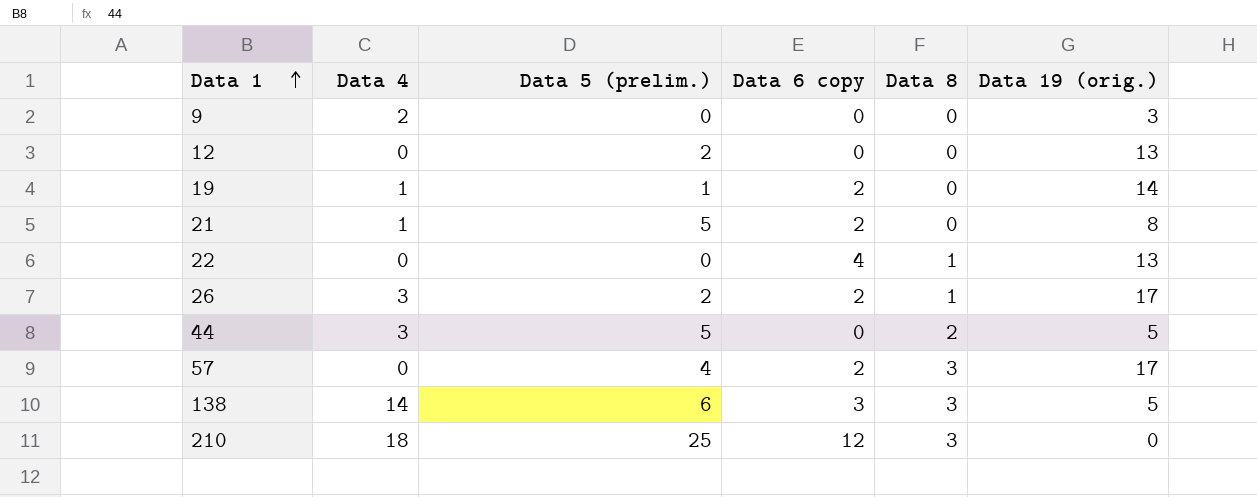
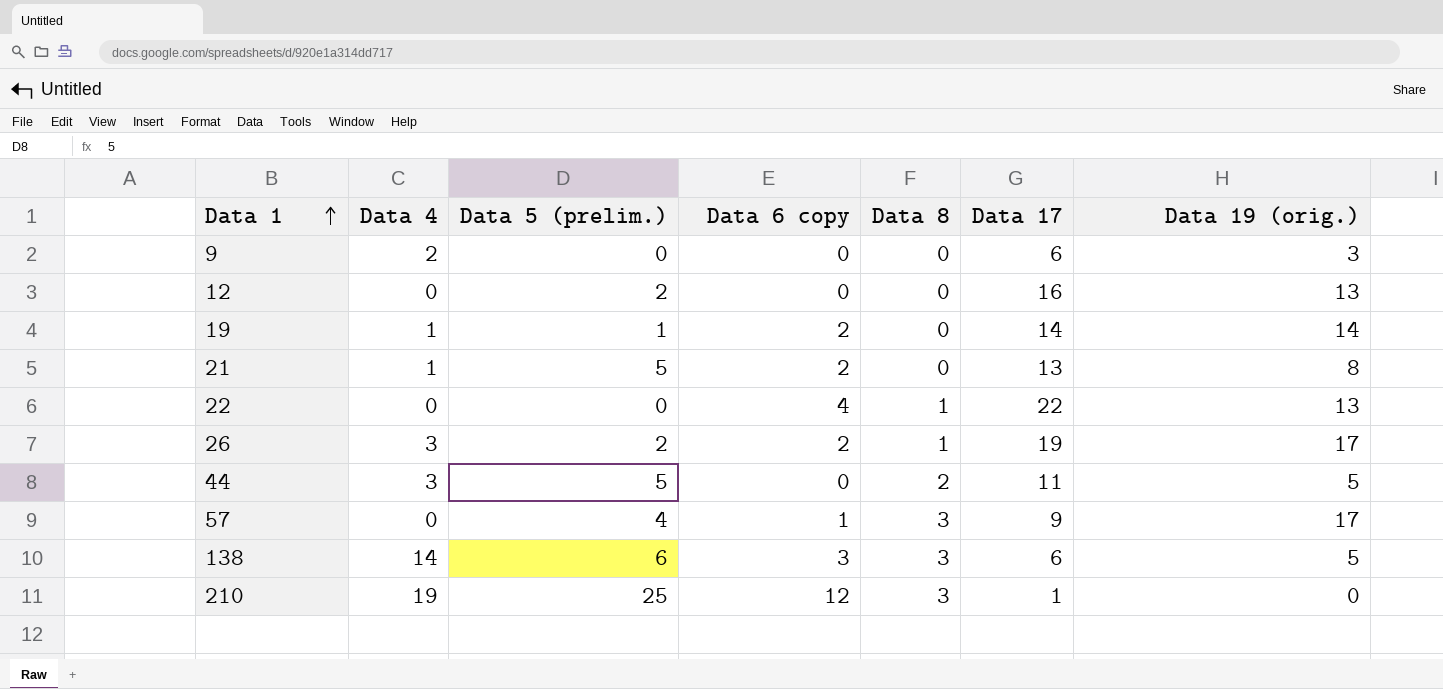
column Data 17 | position: none -> 6
57 | Data 6 copy: 2 -> 1
210 | Data 4: 18 -> 19

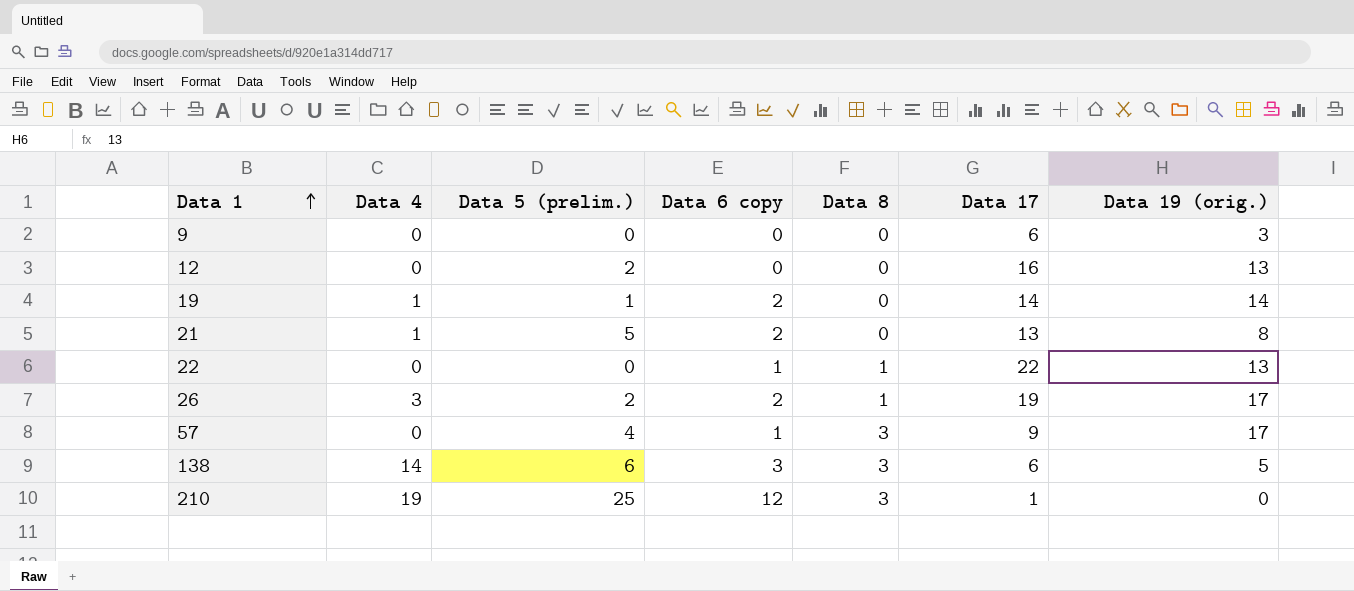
row 44: 3 | 5 | 0 | 2 | 11 | 5 -> none
9 | Data 4: 2 -> 0
22 | Data 6 copy: 4 -> 1

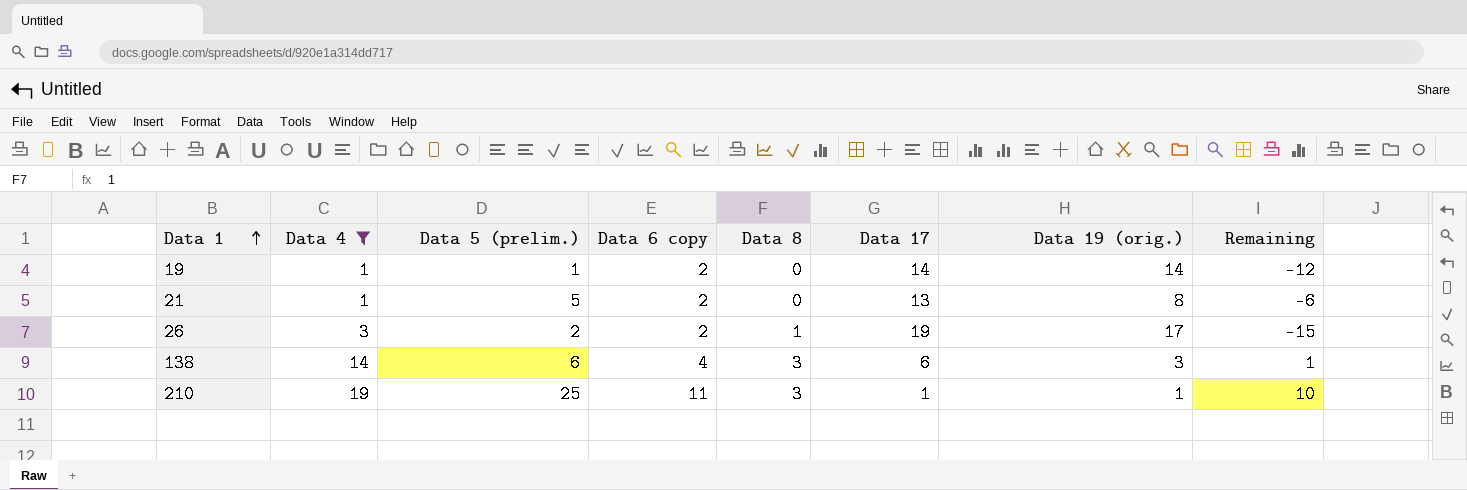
filter: none -> Data 4 != 0
column Remaining | formula: none -> [Data 6 copy] - [Data 19 (orig.)]
138 | Data 6 copy: 3 -> 4
138 | Data 19 (orig.): 5 -> 3
210 | Data 6 copy: 12 -> 11
210 | Data 19 (orig.): 0 -> 1

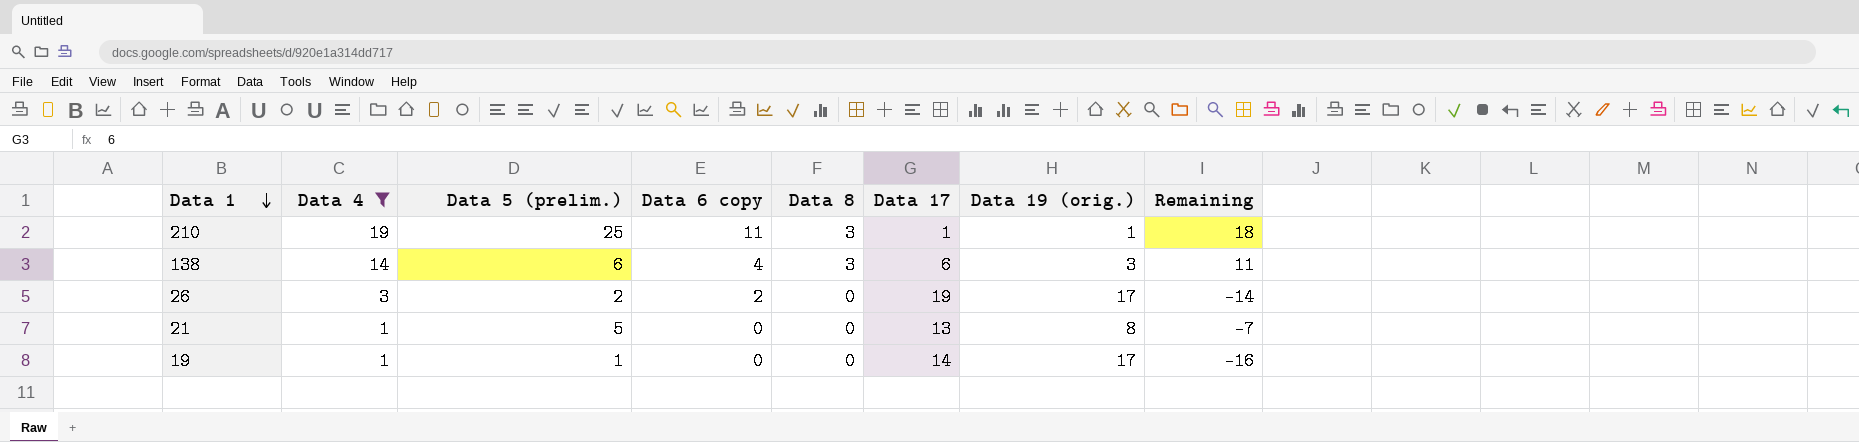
row order: Data 1 ascending -> Data 1 descending
column Remaining | formula: [Data 6 copy] - [Data 19 (orig.)] -> [Data 4] - [Data 19 (orig.)]
26 | Data 8: 1 -> 0
21 | Data 6 copy: 2 -> 0
19 | Data 6 copy: 2 -> 0
19 | Data 19 (orig.): 14 -> 17

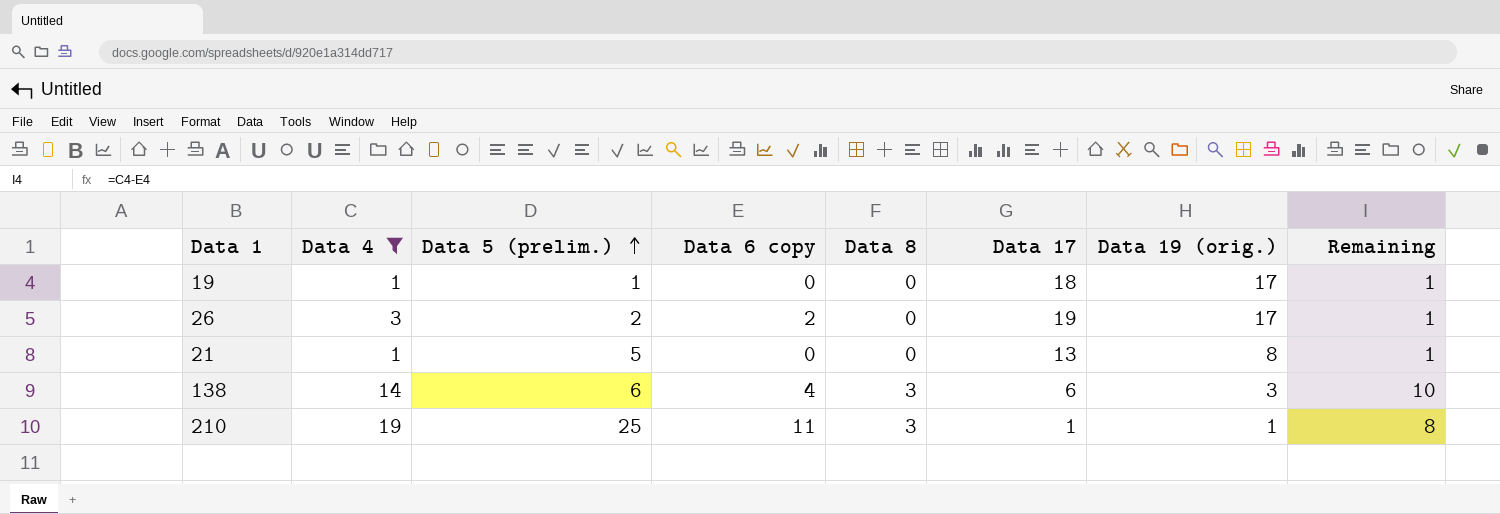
row order: Data 1 descending -> Data 5 (prelim.) ascending
column Remaining | formula: [Data 4] - [Data 19 (orig.)] -> [Data 4] - [Data 6 copy]
19 | Data 17: 14 -> 18

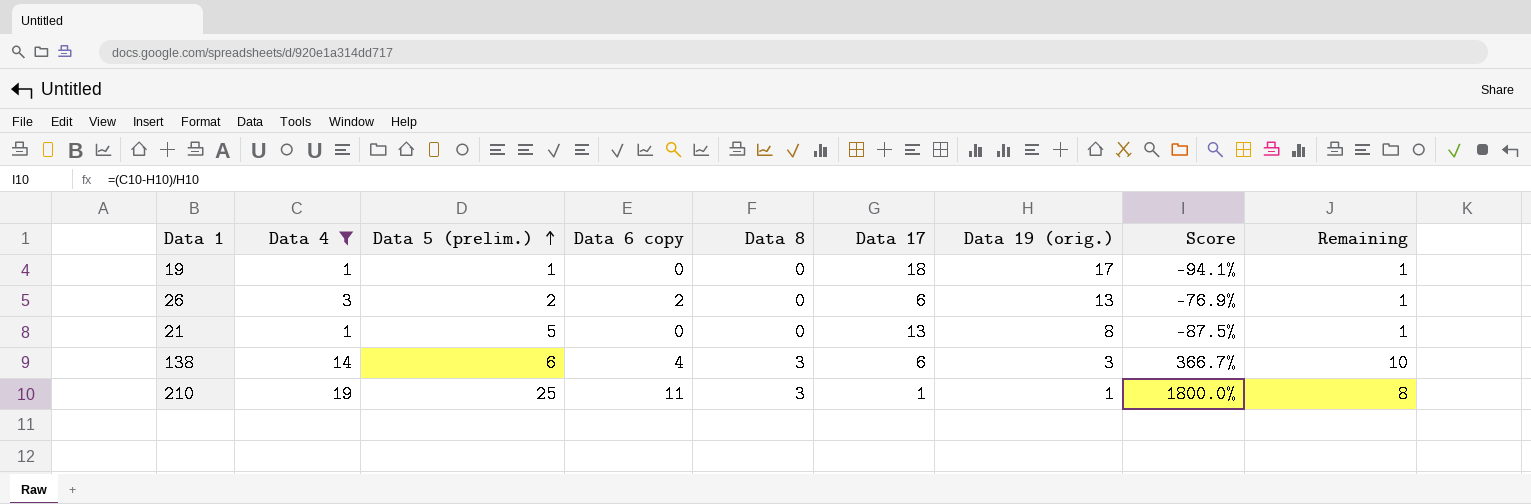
column Score | formula: none -> ([Data 4] - [Data 19 (orig.)]) / [Data 19 (orig.)]
26 | Data 17: 19 -> 6
26 | Data 19 (orig.): 17 -> 13

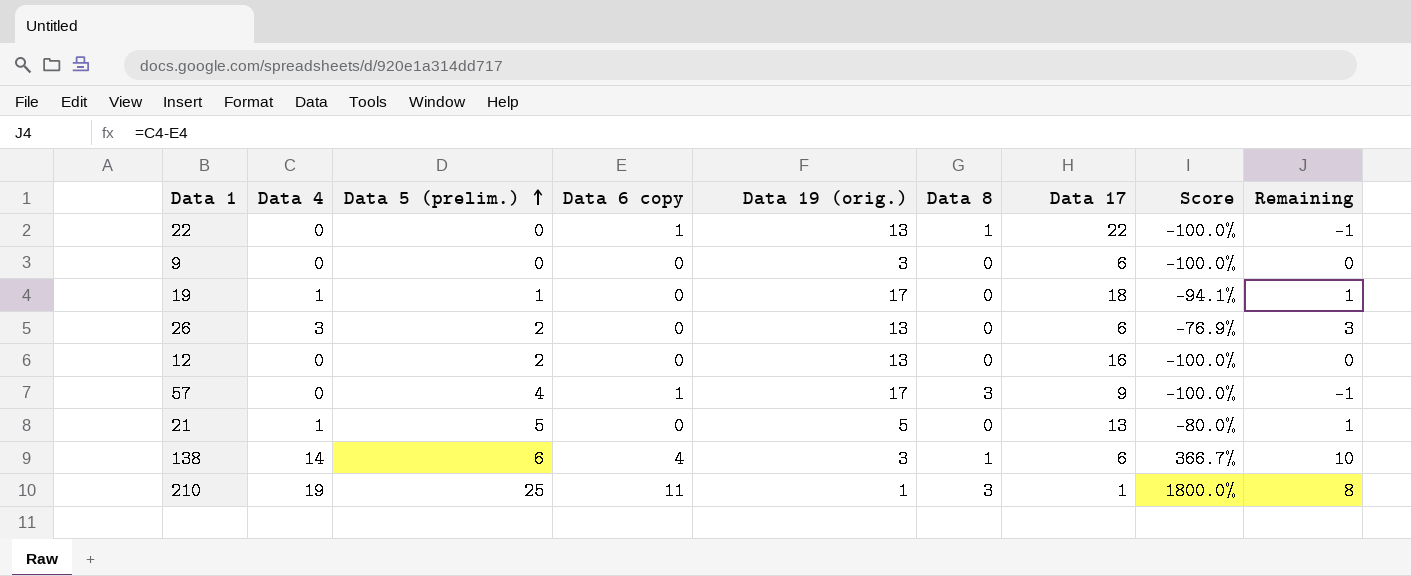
filter: Data 4 != 0 -> none
column Data 19 (orig.) | position: 7 -> 5
26 | Data 6 copy: 2 -> 0
26 | Remaining: 1 -> 3
21 | Data 19 (orig.): 8 -> 5
21 | Score: -87.5% -> -80.0%
138 | Data 8: 3 -> 1

